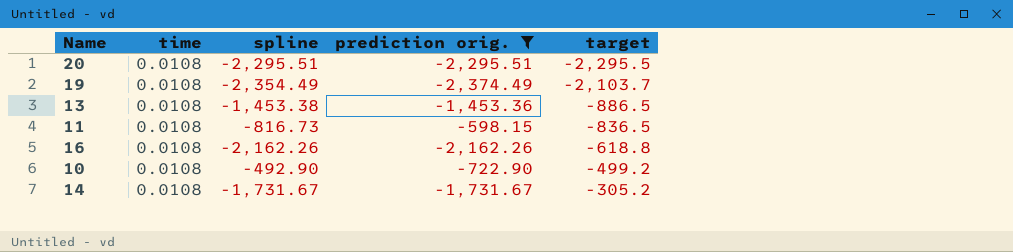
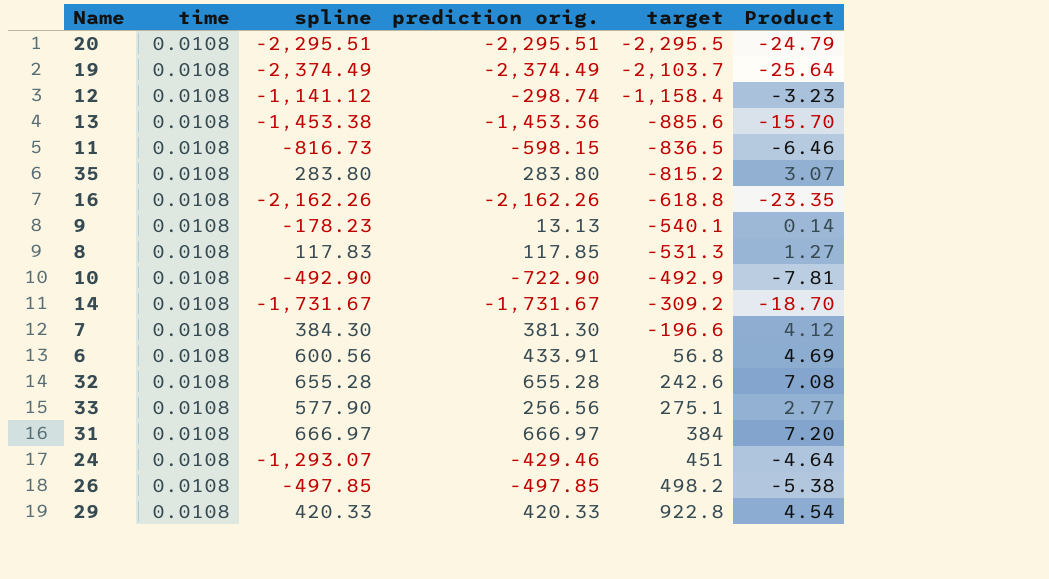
filter: prediction orig. <= -598.15 -> none
column Product | formula: none -> [time] * [prediction orig.]
19 | spline: -2,354.49 -> -2,374.49
13 | target: -886.5 -> -885.6
10 | target: -499.2 -> -492.9
14 | target: -305.2 -> -309.2

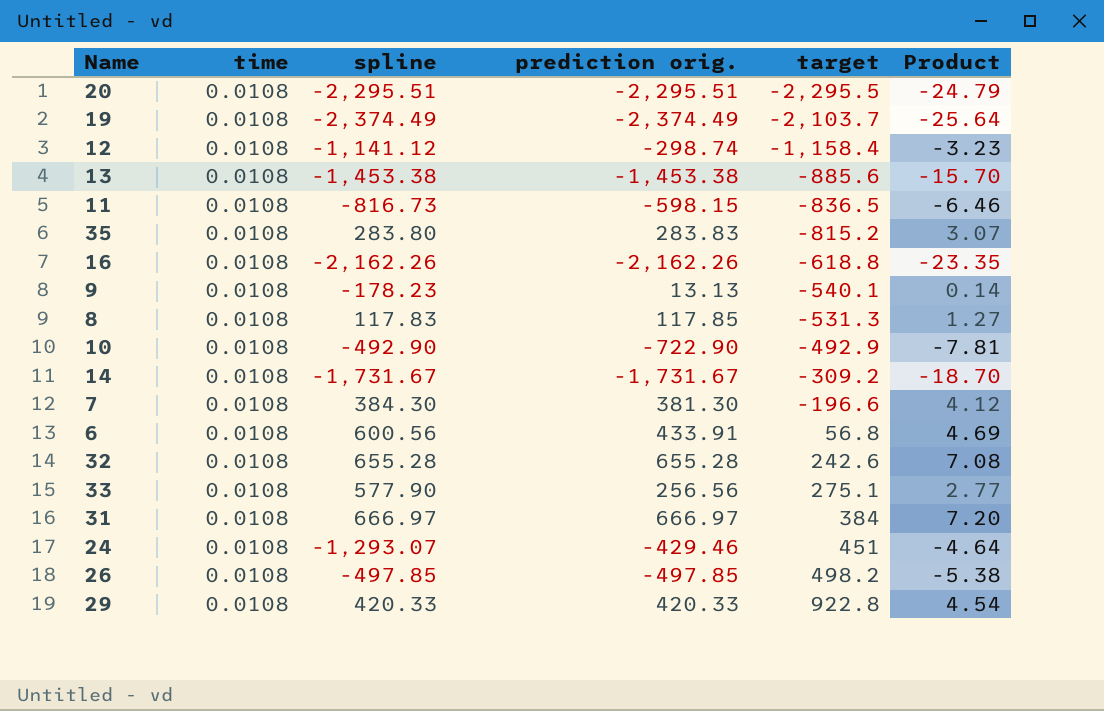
13 | prediction orig.: -1,453.36 -> -1,453.38
35 | prediction orig.: 283.80 -> 283.83

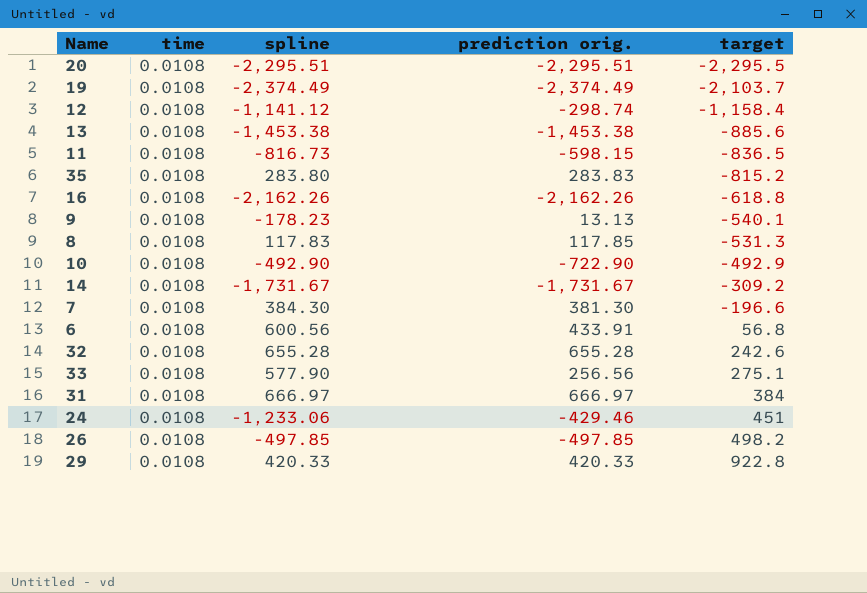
column Product | formula: [time] * [prediction orig.] -> none
24 | spline: -1,293.07 -> -1,233.06

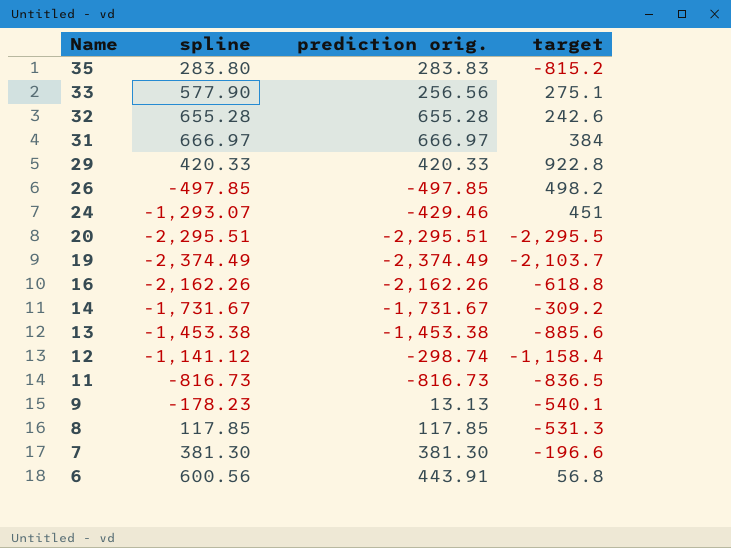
row order: target ascending -> Name descending
column time | position: 2 -> none
row 10: 0.0108 | -492.90 | -722.90 | -492.9 -> none
24 | spline: -1,233.06 -> -1,293.07
11 | prediction orig.: -598.15 -> -816.73
8 | spline: 117.83 -> 117.85
7 | spline: 384.30 -> 381.30
6 | prediction orig.: 433.91 -> 443.91

